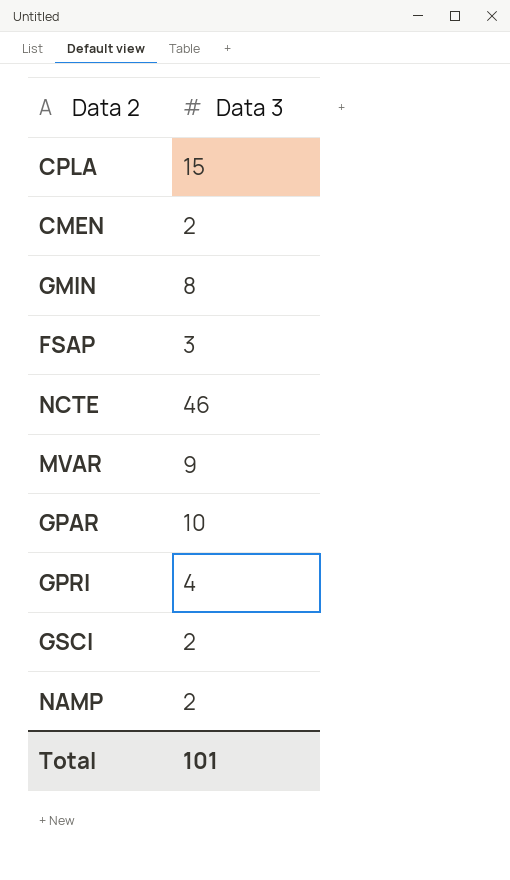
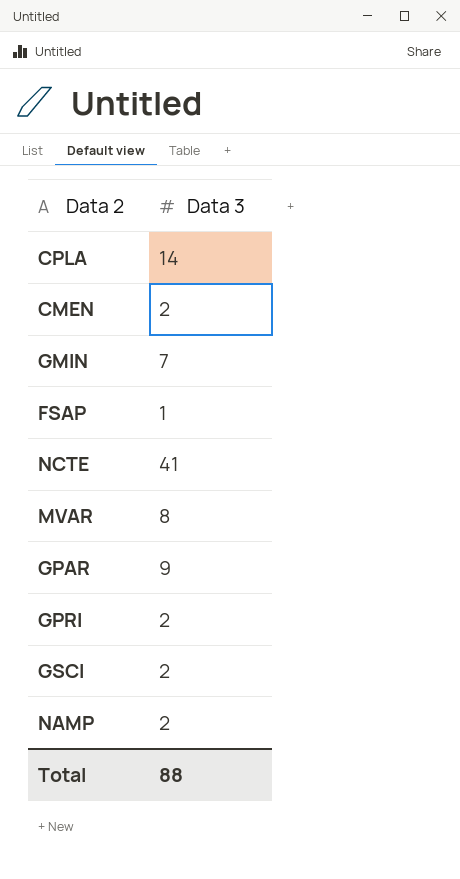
CPLA | Data 3: 15 -> 14
GMIN | Data 3: 8 -> 7
FSAP | Data 3: 3 -> 1
NCTE | Data 3: 46 -> 41
MVAR | Data 3: 9 -> 8
GPAR | Data 3: 10 -> 9
GPRI | Data 3: 4 -> 2
Total | Data 3: 101 -> 88

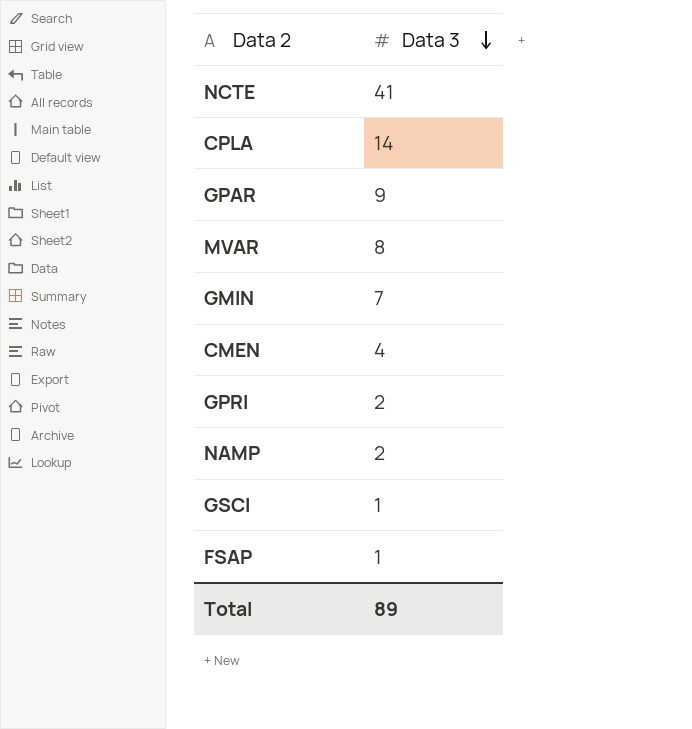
row order: none -> Data 3 descending
CMEN | Data 3: 2 -> 4
GSCI | Data 3: 2 -> 1
Total | Data 3: 88 -> 89

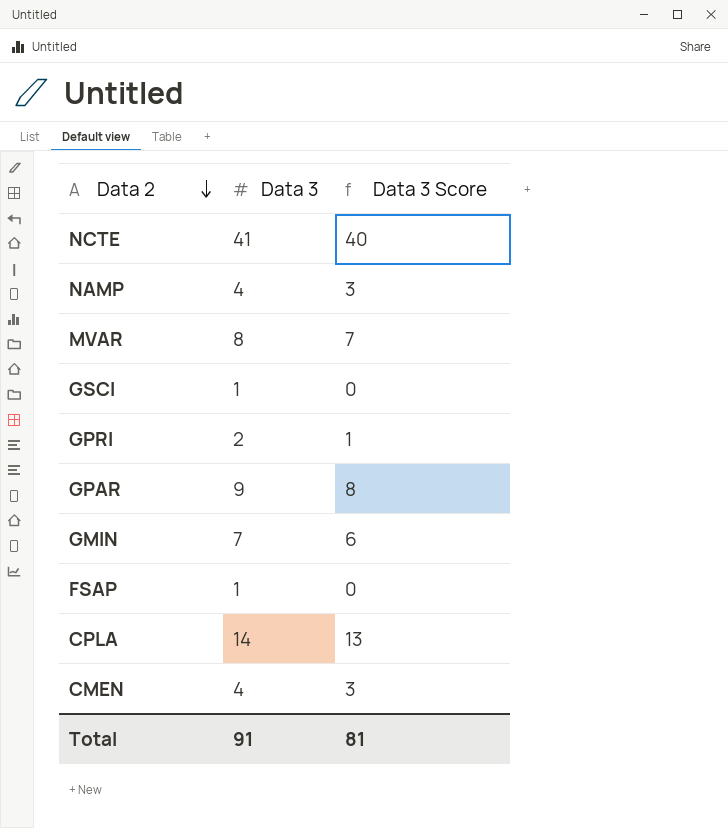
row order: Data 3 descending -> Data 2 descending
column Data 3 Score | formula: none -> [Data 3] - 1
NAMP | Data 3: 2 -> 4
Total | Data 3: 89 -> 91

